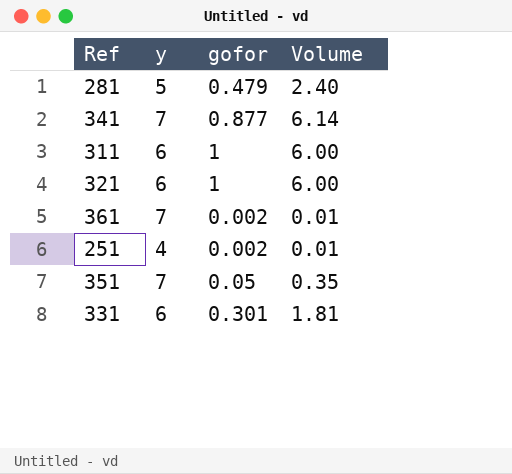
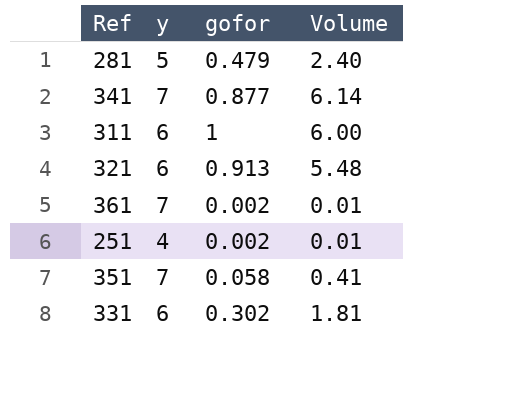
321 | gofor: 1 -> 0.913
321 | Volume: 6.00 -> 5.48
351 | gofor: 0.05 -> 0.058
351 | Volume: 0.35 -> 0.41
331 | gofor: 0.301 -> 0.302

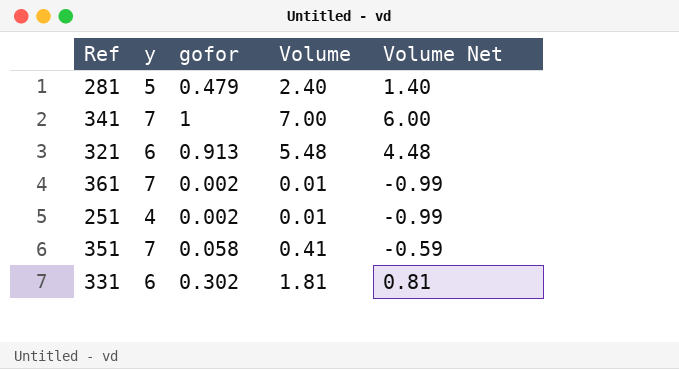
column Volume Net | formula: none -> [Volume] - 1
row 311: 6 | 1 | 6.00 -> none
341 | gofor: 0.877 -> 1
341 | Volume: 6.14 -> 7.00

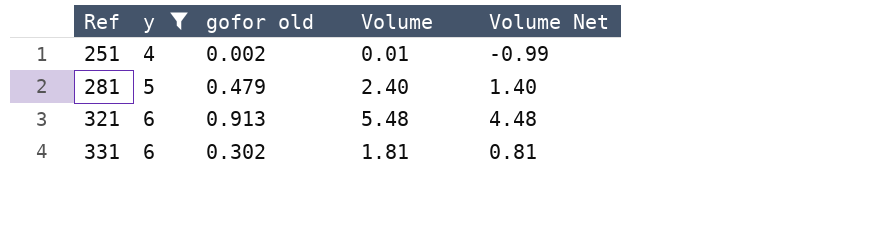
filter: none -> y != 7
row order: none -> Ref ascending
column name: gofor -> gofor old

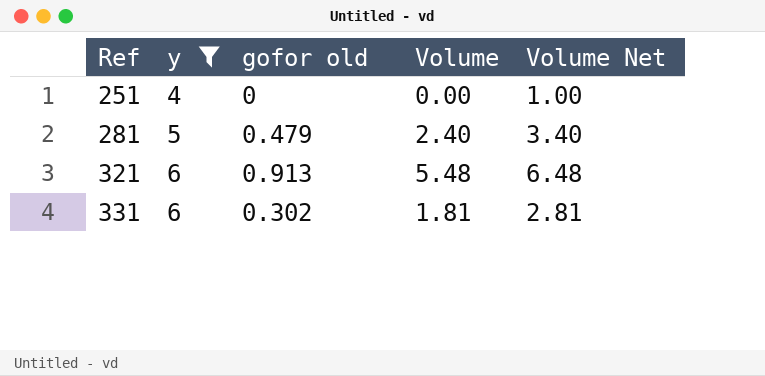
column Volume Net | formula: [Volume] - 1 -> [Volume] + 1
251 | gofor old: 0.002 -> 0
251 | Volume: 0.01 -> 0.00

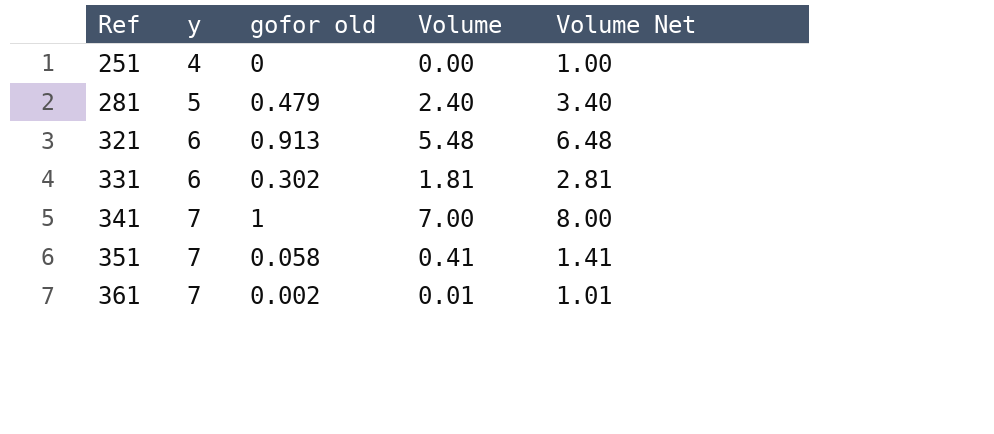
filter: y != 7 -> none

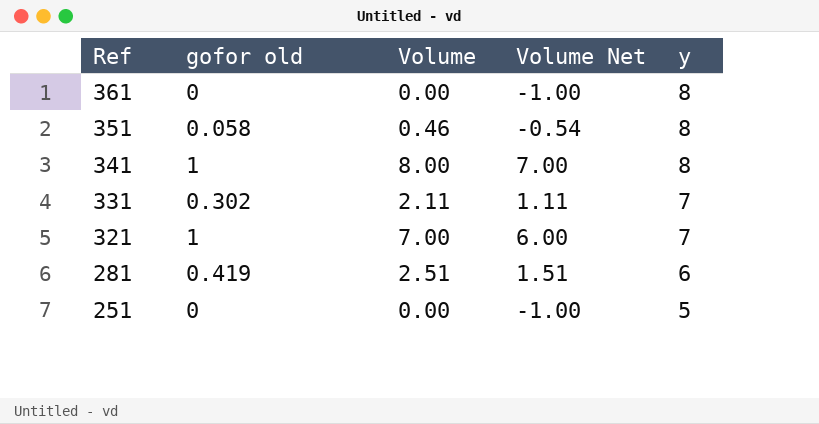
row order: Ref ascending -> Ref descending
column Volume Net | formula: [Volume] + 1 -> [Volume] - 1
column y | position: 2 -> 5
361 | gofor old: 0.002 -> 0
361 | Volume: 0.01 -> 0.00
361 | y: 7 -> 8
351 | Volume: 0.41 -> 0.46
351 | y: 7 -> 8
341 | Volume: 7.00 -> 8.00
341 | y: 7 -> 8
331 | Volume: 1.81 -> 2.11
331 | y: 6 -> 7
321 | gofor old: 0.913 -> 1
321 | Volume: 5.48 -> 7.00
321 | y: 6 -> 7
281 | gofor old: 0.479 -> 0.419
281 | Volume: 2.40 -> 2.51
281 | y: 5 -> 6
251 | y: 4 -> 5

